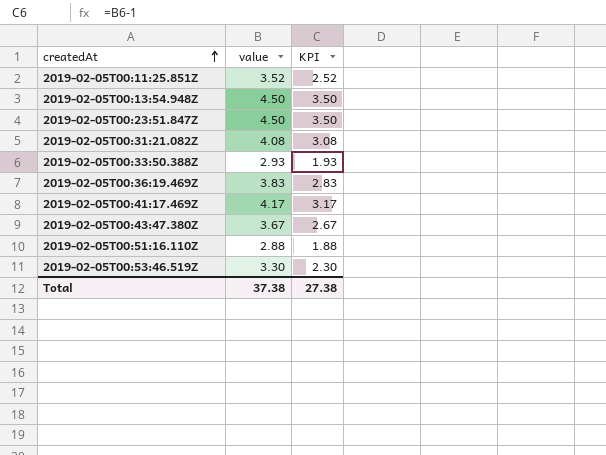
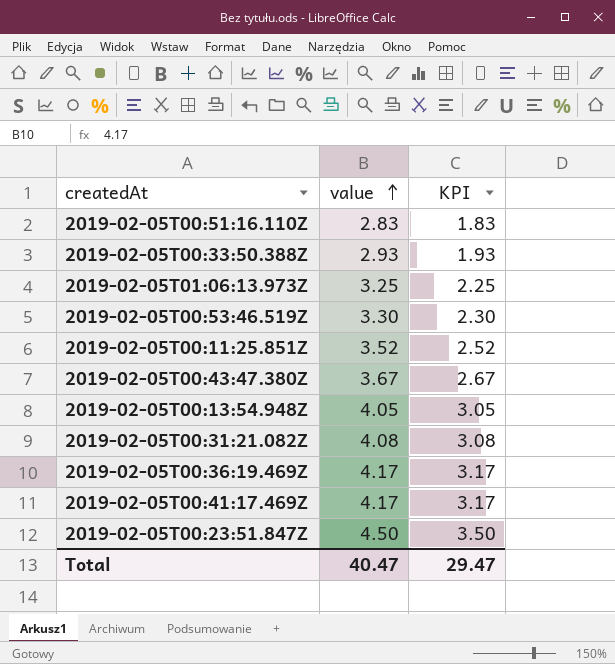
row order: createdAt ascending -> value ascending
2019-02-05T00:51:16.110Z | value: 2.88 -> 2.83
2019-02-05T00:51:16.110Z | KPI: 1.88 -> 1.83
row 2019-02-05T01:06:13.973Z: none -> 3.25 | 2.25
2019-02-05T00:13:54.948Z | value: 4.50 -> 4.05
2019-02-05T00:13:54.948Z | KPI: 3.50 -> 3.05
2019-02-05T00:36:19.469Z | value: 3.83 -> 4.17
2019-02-05T00:36:19.469Z | KPI: 2.83 -> 3.17
Total | value: 37.38 -> 40.47
Total | KPI: 27.38 -> 29.47

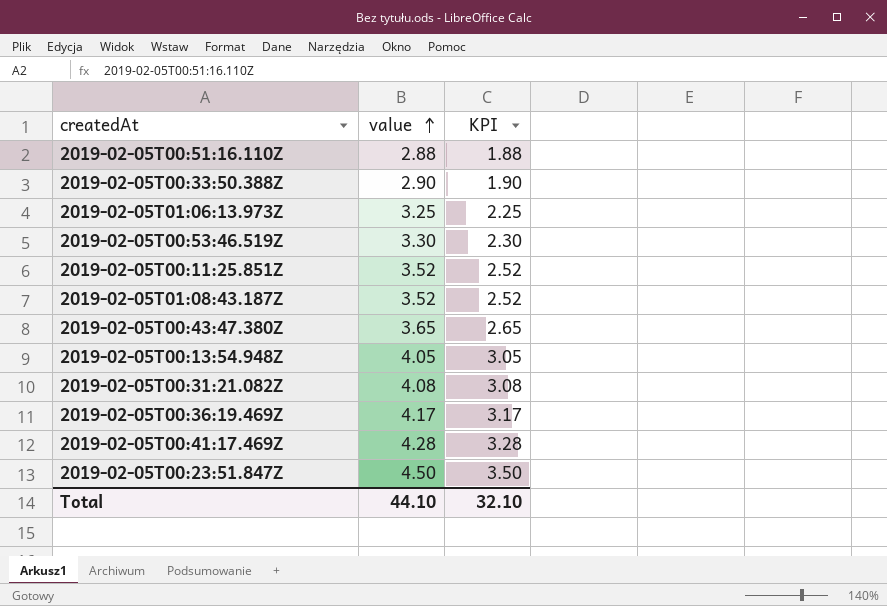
2019-02-05T00:51:16.110Z | value: 2.83 -> 2.88
2019-02-05T00:51:16.110Z | KPI: 1.83 -> 1.88
2019-02-05T00:33:50.388Z | value: 2.93 -> 2.90
2019-02-05T00:33:50.388Z | KPI: 1.93 -> 1.90
row 2019-02-05T01:08:43.187Z: none -> 3.52 | 2.52
2019-02-05T00:43:47.380Z | value: 3.67 -> 3.65
2019-02-05T00:43:47.380Z | KPI: 2.67 -> 2.65
2019-02-05T00:41:17.469Z | value: 4.17 -> 4.28
2019-02-05T00:41:17.469Z | KPI: 3.17 -> 3.28
Total | value: 40.47 -> 44.10
Total | KPI: 29.47 -> 32.10

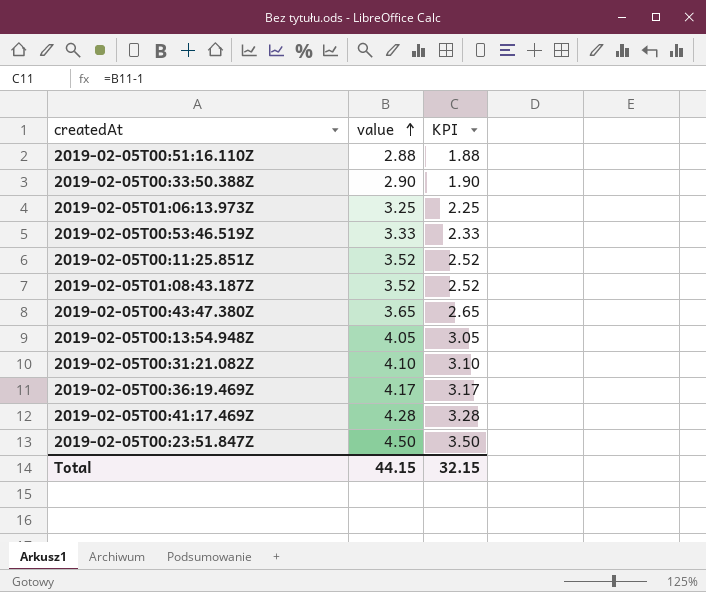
2019-02-05T00:53:46.519Z | value: 3.30 -> 3.33
2019-02-05T00:53:46.519Z | KPI: 2.30 -> 2.33
2019-02-05T00:31:21.082Z | value: 4.08 -> 4.10
2019-02-05T00:31:21.082Z | KPI: 3.08 -> 3.10
Total | value: 44.10 -> 44.15
Total | KPI: 32.10 -> 32.15

